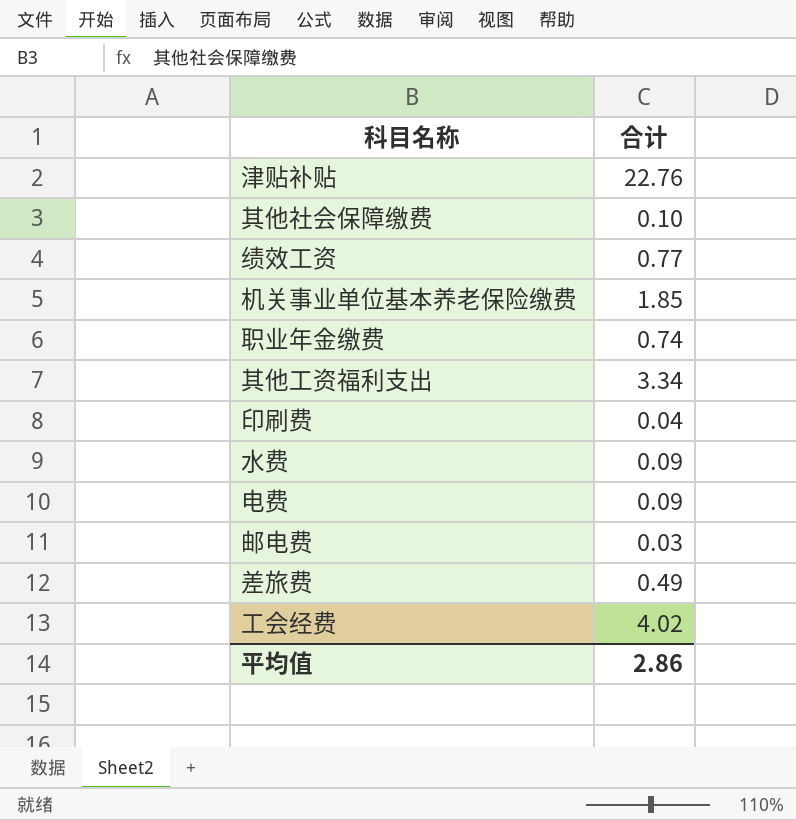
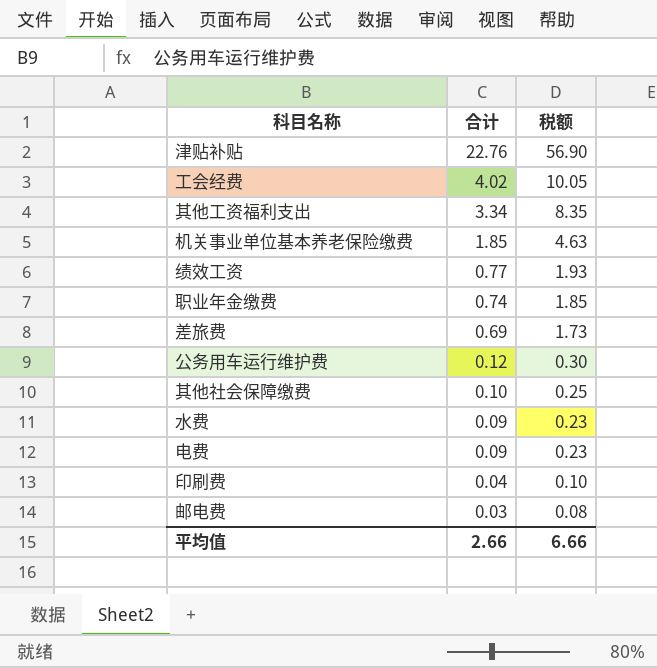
row order: none -> 合计 descending
column 税额 | formula: none -> [合计] * 2.5
差旅费 | 合计: 0.49 -> 0.69
row 公务用车运行维护费: none -> 0.12 | 0.30
平均值 | 合计: 2.86 -> 2.66

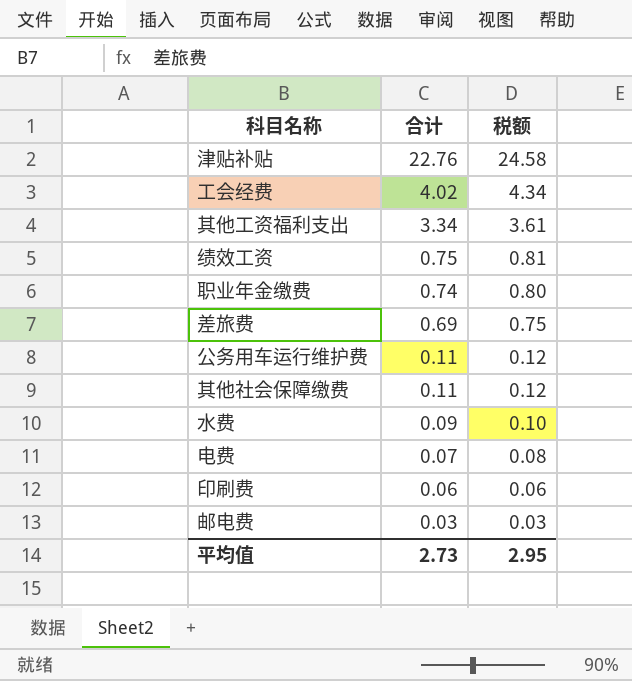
column 税额 | formula: [合计] * 2.5 -> [合计] * 1.08
row 机关事业单位基本养老保险缴费: 1.85 | 4.63 -> none
绩效工资 | 合计: 0.77 -> 0.75
公务用车运行维护费 | 合计: 0.12 -> 0.11
其他社会保障缴费 | 合计: 0.10 -> 0.11
电费 | 合计: 0.09 -> 0.07
印刷费 | 合计: 0.04 -> 0.06
平均值 | 合计: 2.66 -> 2.73
平均值 | 税额: 6.66 -> 2.95

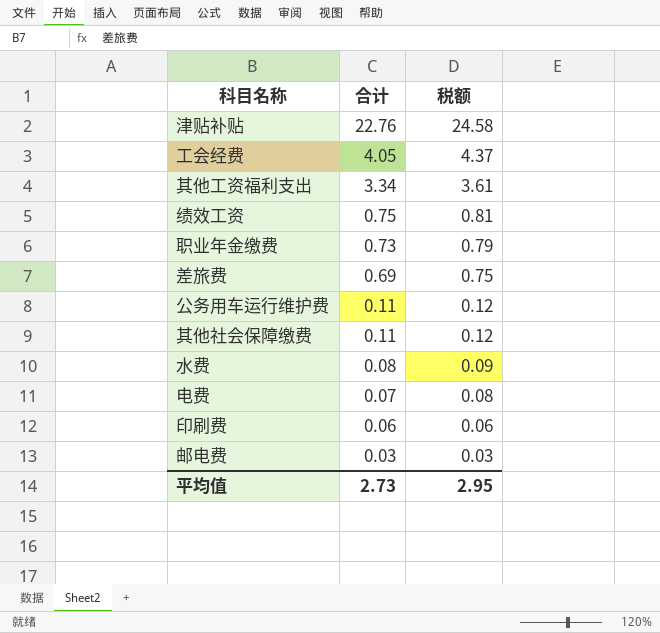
工会经费 | 合计: 4.02 -> 4.05
工会经费 | 税额: 4.34 -> 4.37
职业年金缴费 | 合计: 0.74 -> 0.73
职业年金缴费 | 税额: 0.80 -> 0.79
水费 | 合计: 0.09 -> 0.08
水费 | 税额: 0.10 -> 0.09

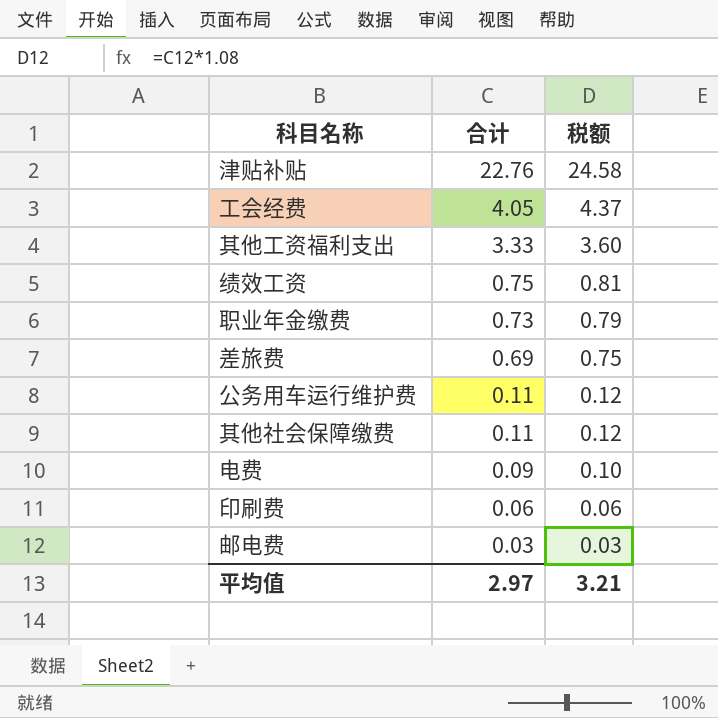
row 水费: 0.08 | 0.09 -> none
其他工资福利支出 | 合计: 3.34 -> 3.33
其他工资福利支出 | 税额: 3.61 -> 3.60
电费 | 合计: 0.07 -> 0.09
电费 | 税额: 0.08 -> 0.10
平均值 | 合计: 2.73 -> 2.97
平均值 | 税额: 2.95 -> 3.21

